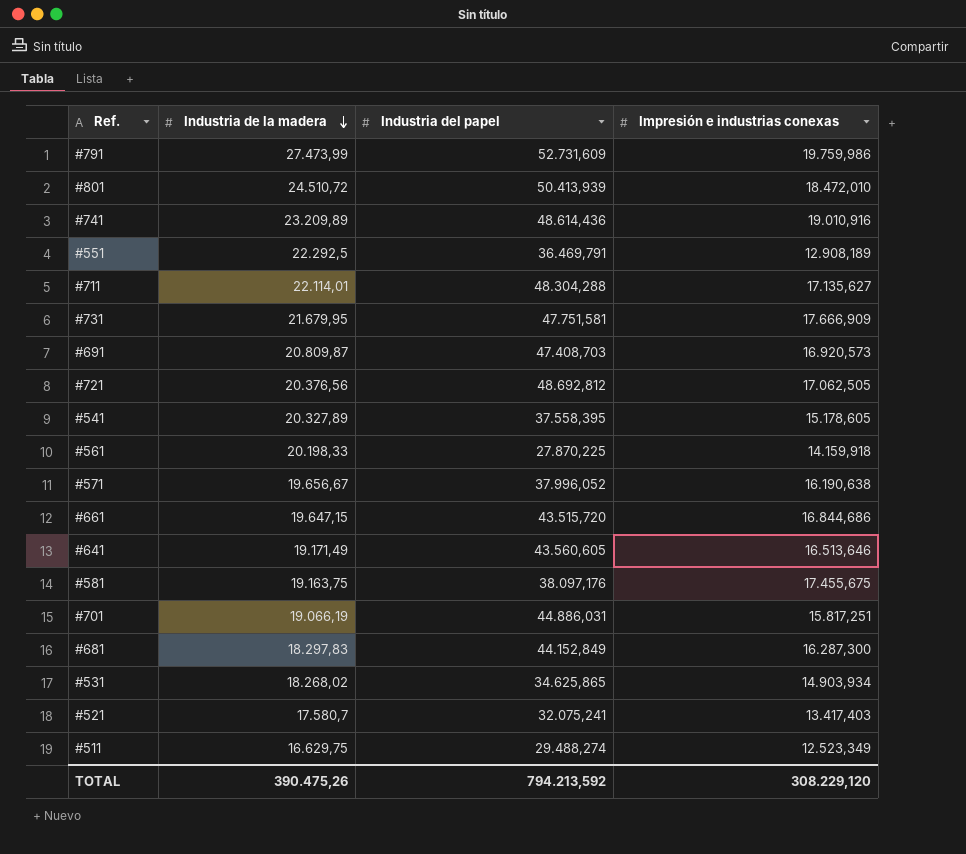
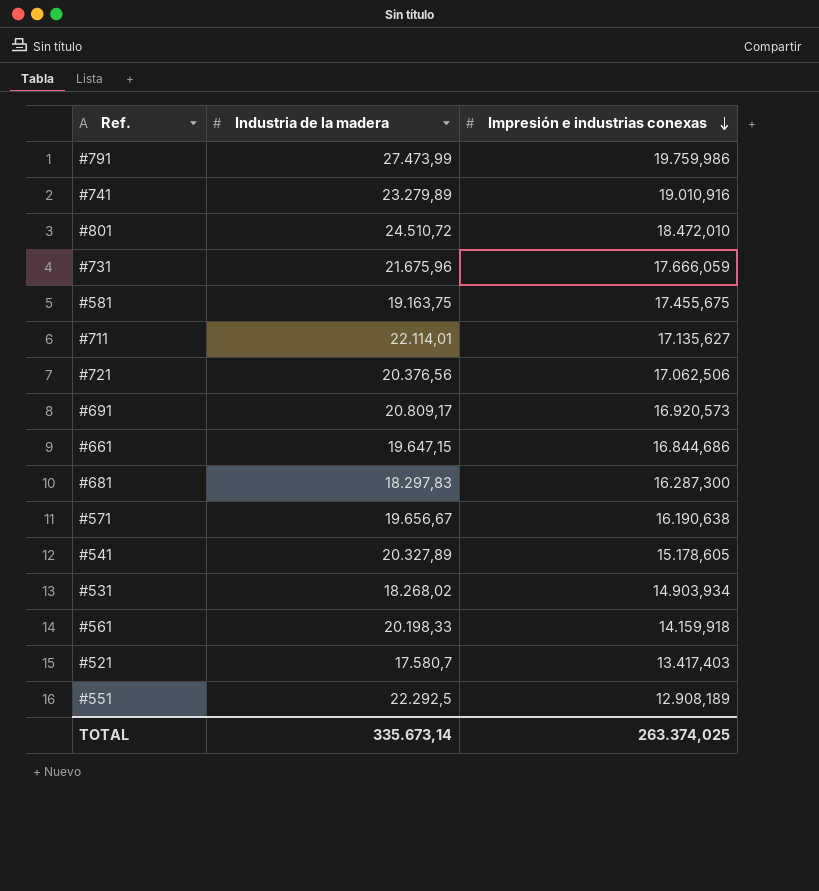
row order: Industria de la madera descending -> Impresión e industrias conexas descending
column Industria del papel | position: 3 -> none
row #641: 19.171,49 | 43.560,605 | 16.513,646 -> none
row #701: 19.066,19 | 44.886,031 | 15.817,251 -> none
row #511: 16.629,75 | 29.488,274 | 12.523,349 -> none
#741 | Industria de la madera: 23.209,89 -> 23.279,89
#731 | Industria de la madera: 21.679,95 -> 21.675,96
#731 | Impresión e industrias conexas: 17.666,909 -> 17.666,059
#721 | Impresión e industrias conexas: 17.062,505 -> 17.062,506
#691 | Industria de la madera: 20.809,87 -> 20.809,17
TOTAL | Industria de la madera: 390.475,26 -> 335.673,14
TOTAL | Impresión e industrias conexas: 308.229,120 -> 263.374,025

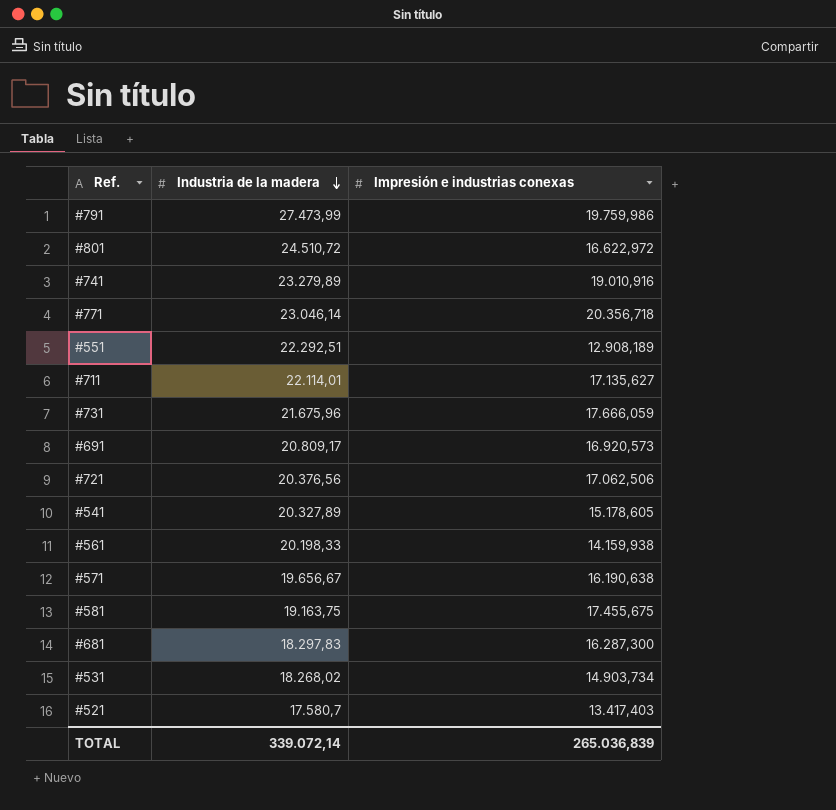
row order: Impresión e industrias conexas descending -> Industria de la madera descending
row #661: 19.647,15 | 16.844,686 -> none
#801 | Impresión e industrias conexas: 18.472,010 -> 16.622,972
row #771: none -> 23.046,14 | 20.356,718
#551 | Industria de la madera: 22.292,5 -> 22.292,51
#561 | Impresión e industrias conexas: 14.159,918 -> 14.159,938
#531 | Impresión e industrias conexas: 14.903,934 -> 14.903,734
TOTAL | Industria de la madera: 335.673,14 -> 339.072,14
TOTAL | Impresión e industrias conexas: 263.374,025 -> 265.036,839

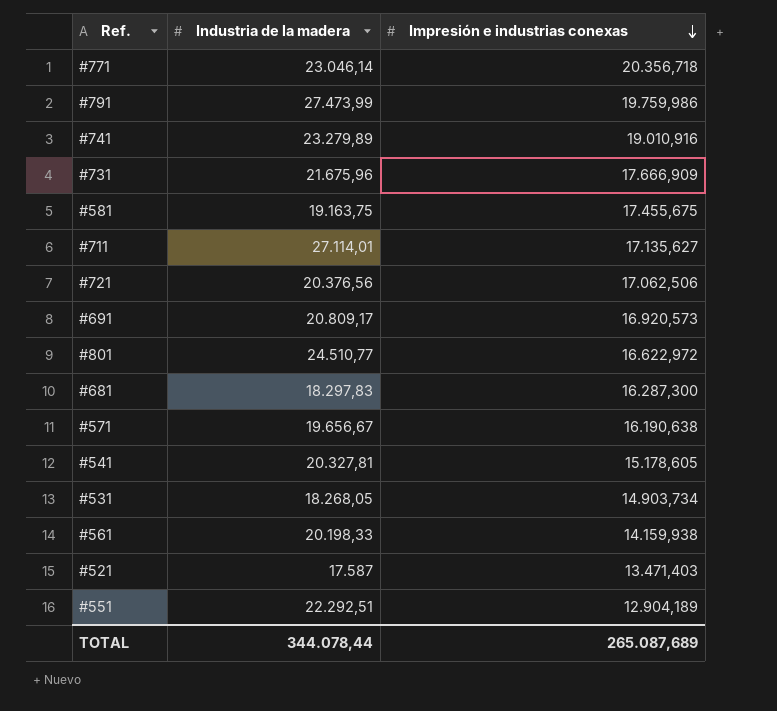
row order: Industria de la madera descending -> Impresión e industrias conexas descending
#731 | Impresión e industrias conexas: 17.666,059 -> 17.666,909
#711 | Industria de la madera: 22.114,01 -> 27.114,01
#801 | Industria de la madera: 24.510,72 -> 24.510,77
#541 | Industria de la madera: 20.327,89 -> 20.327,81
#531 | Industria de la madera: 18.268,02 -> 18.268,05
#521 | Industria de la madera: 17.580,7 -> 17.587
#521 | Impresión e industrias conexas: 13.417,403 -> 13.471,403
#551 | Impresión e industrias conexas: 12.908,189 -> 12.904,189
TOTAL | Industria de la madera: 339.072,14 -> 344.078,44
TOTAL | Impresión e industrias conexas: 265.036,839 -> 265.087,689

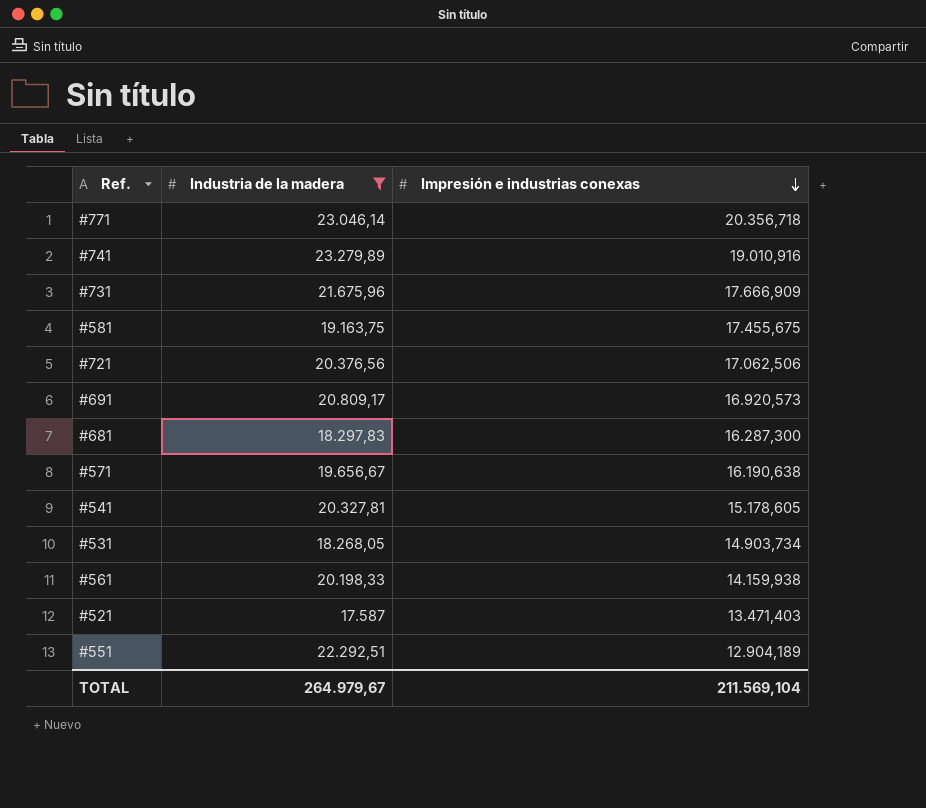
filter: none -> Industria de la madera <= 23.279,89
TOTAL | Industria de la madera: 344.078,44 -> 264.979,67
TOTAL | Impresión e industrias conexas: 265.087,689 -> 211.569,104

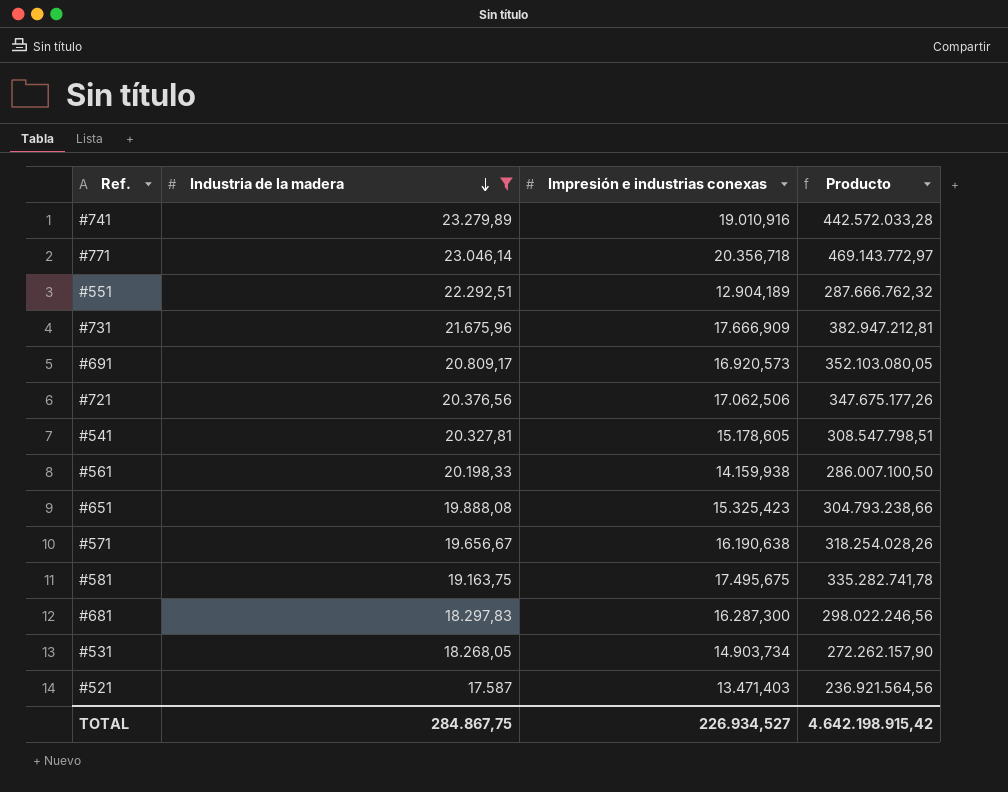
row order: Impresión e industrias conexas descending -> Industria de la madera descending
column Producto | formula: none -> [Industria de la madera] * [Impresión e industrias conexas]
row #651: none -> 19.888,08 | 15.325,423 | 304.793.238,66
#581 | Impresión e industrias conexas: 17.455,675 -> 17.495,675
TOTAL | Industria de la madera: 264.979,67 -> 284.867,75
TOTAL | Impresión e industrias conexas: 211.569,104 -> 226.934,527

